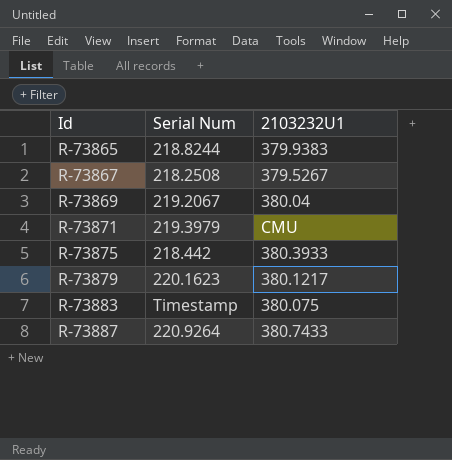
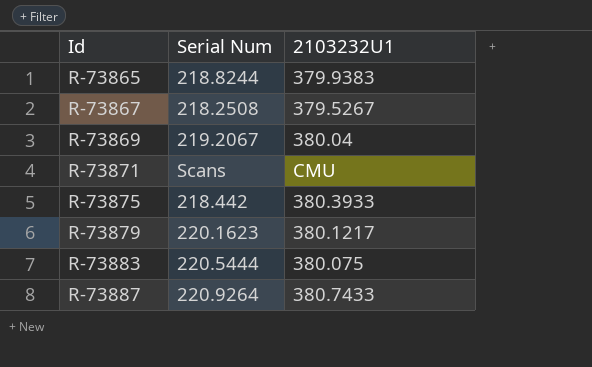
R-73871 | Serial Num: 219.3979 -> Scans
R-73883 | Serial Num: Timestamp -> 220.5444

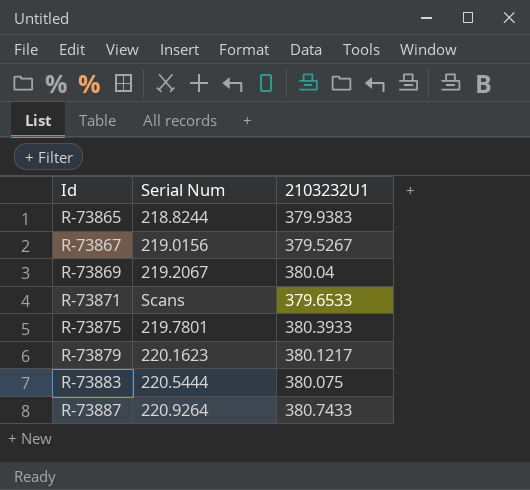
R-73867 | Serial Num: 218.2508 -> 219.0156
R-73871 | 2103232U1: CMU -> 379.6533
R-73875 | Serial Num: 218.442 -> 219.7801

